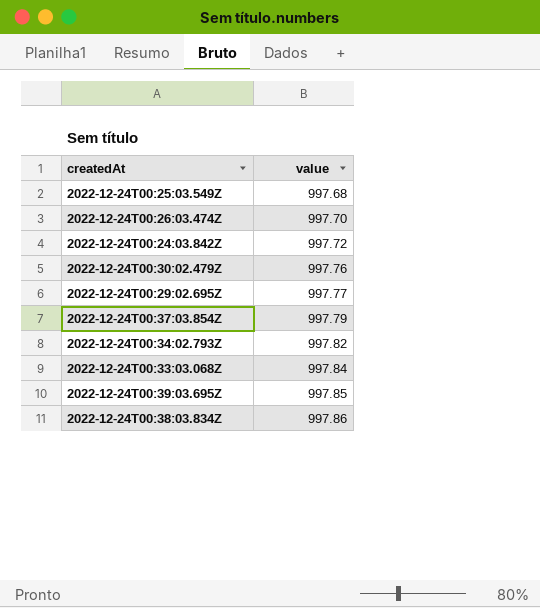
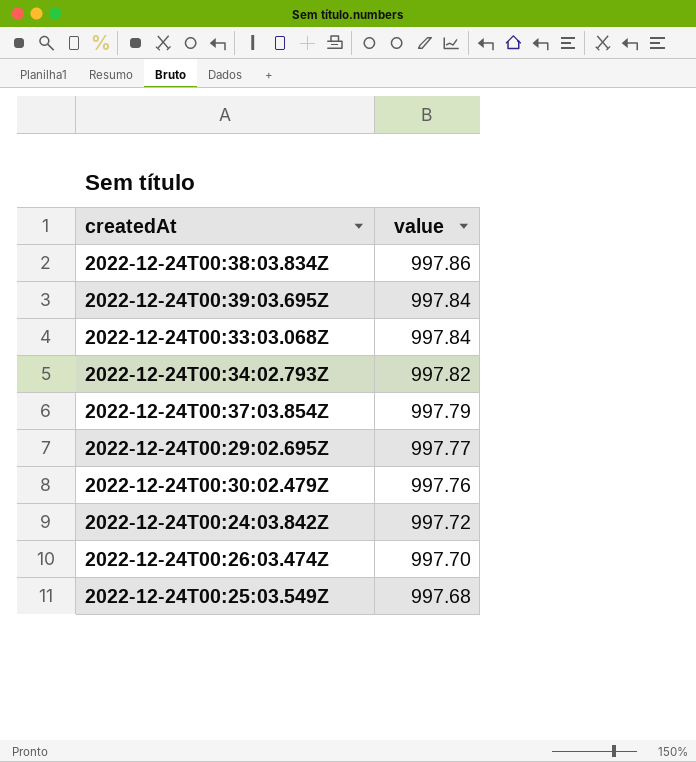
row order: value ascending -> value descending
2022-12-24T00:39:03.695Z | value: 997.85 -> 997.84

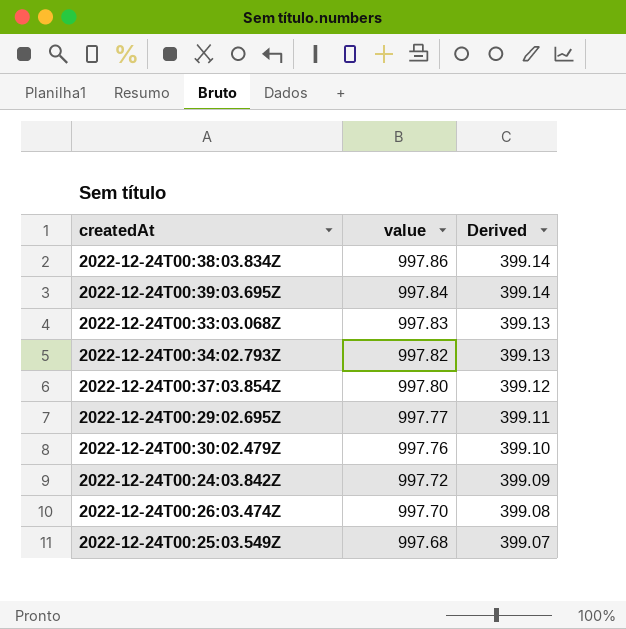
column Derived | formula: none -> [value] * 0.4
2022-12-24T00:33:03.068Z | value: 997.84 -> 997.83
2022-12-24T00:37:03.854Z | value: 997.79 -> 997.80

